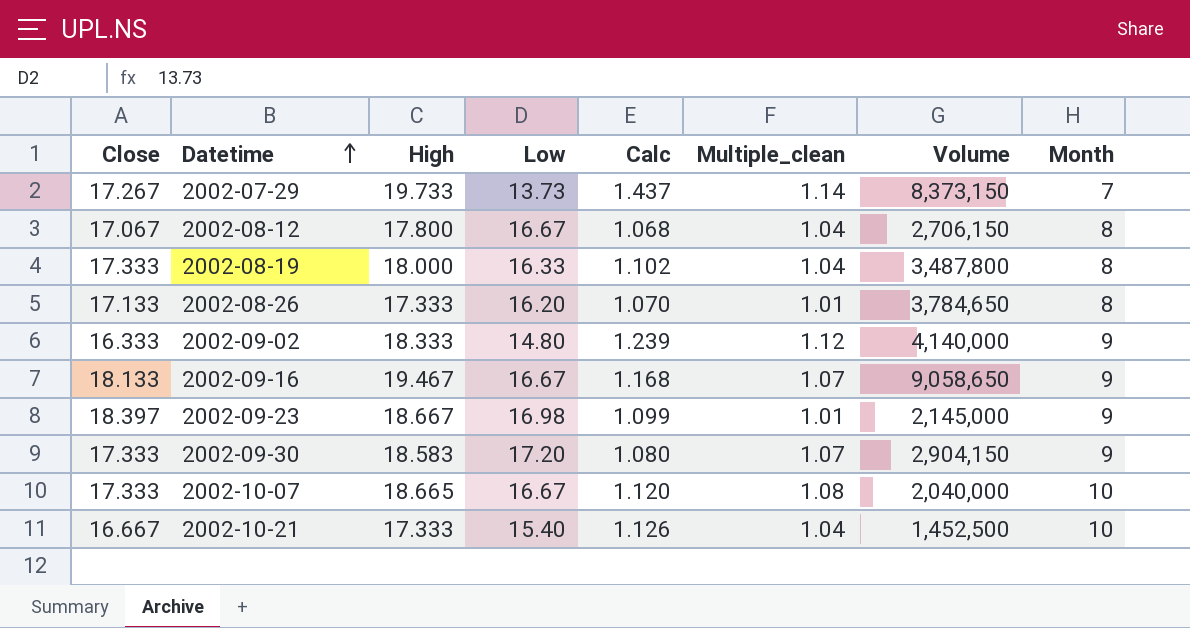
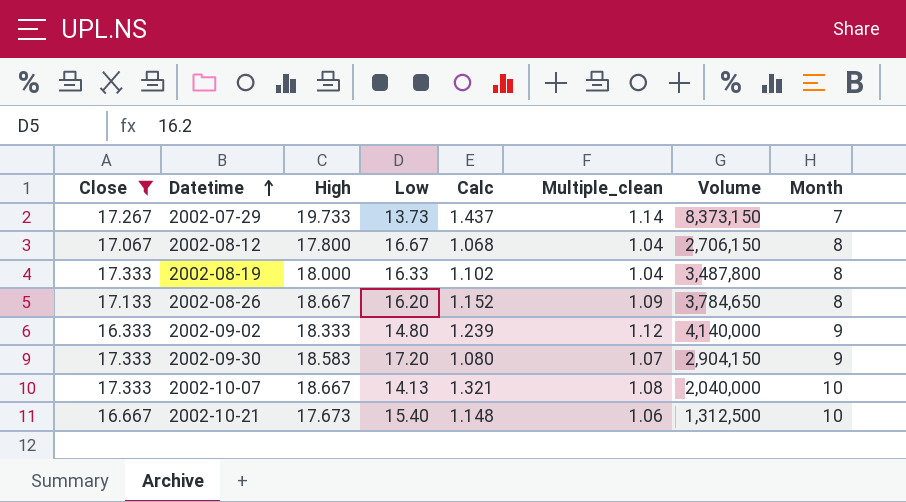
filter: none -> Close <= 17.333
2002-08-26 | High: 17.333 -> 18.667
2002-08-26 | Calc: 1.070 -> 1.152
2002-08-26 | Multiple_clean: 1.01 -> 1.09
2002-10-07 | High: 18.665 -> 18.667
2002-10-07 | Low: 16.67 -> 14.13
2002-10-07 | Calc: 1.120 -> 1.321
2002-10-21 | High: 17.333 -> 17.673
2002-10-21 | Calc: 1.126 -> 1.148
2002-10-21 | Multiple_clean: 1.04 -> 1.06
2002-10-21 | Volume: 1,452,500 -> 1,312,500

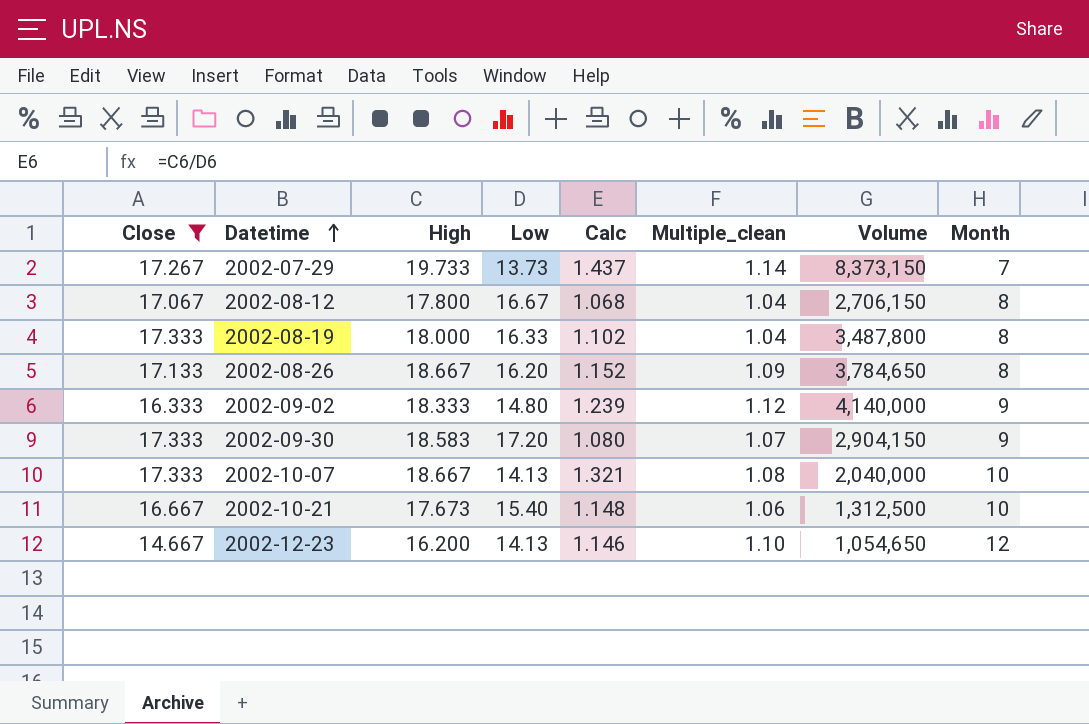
row 2002-12-23: none -> 14.667 | 16.200 | 14.13 | 1.146 | 1.10 | 1,054,650 | 12

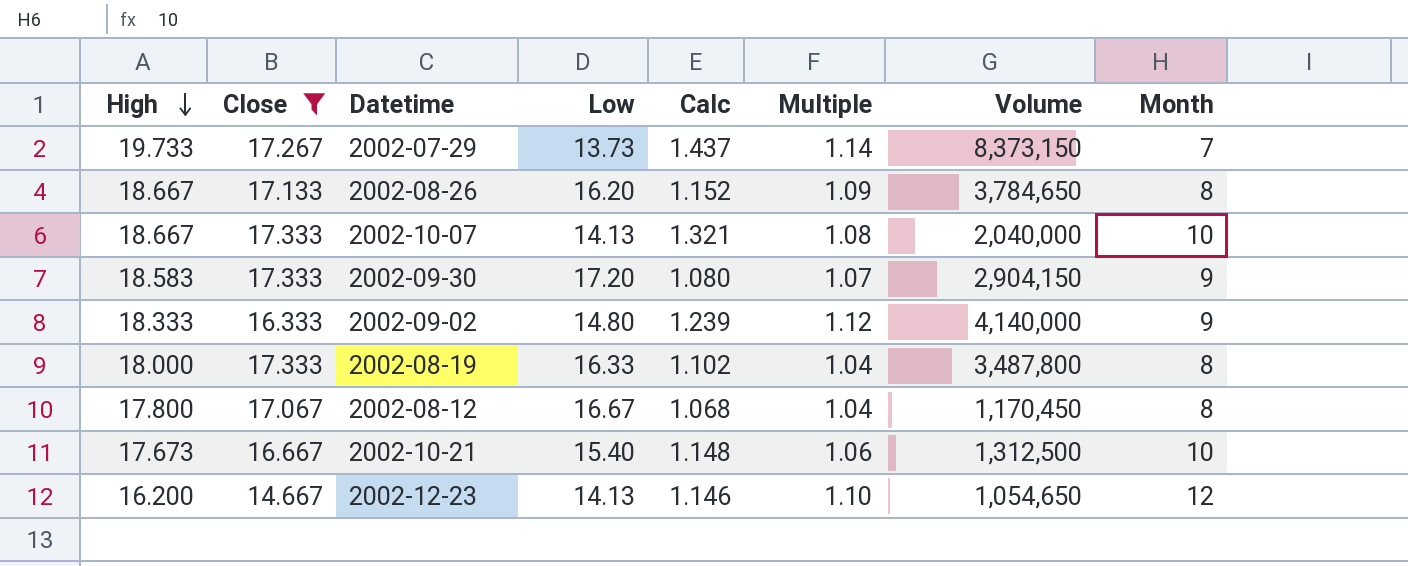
row order: Datetime ascending -> High descending
column High | position: 3 -> 1
column name: Multiple_clean -> Multiple
2002-08-12 | Volume: 2,706,150 -> 1,170,450

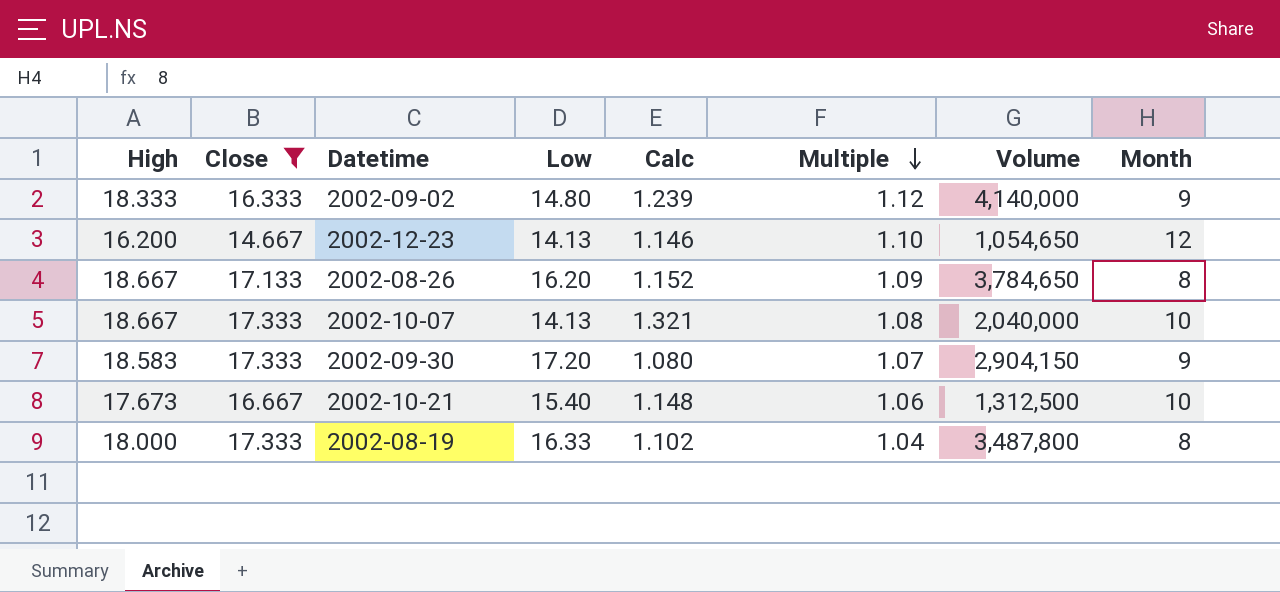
row order: High descending -> Multiple descending
row 2002-07-29: 19.733 | 17.267 | 13.73 | 1.437 | 1.14 | 8,373,150 | 7 -> none
row 2002-08-12: 17.800 | 17.067 | 16.67 | 1.068 | 1.04 | 1,170,450 | 8 -> none

